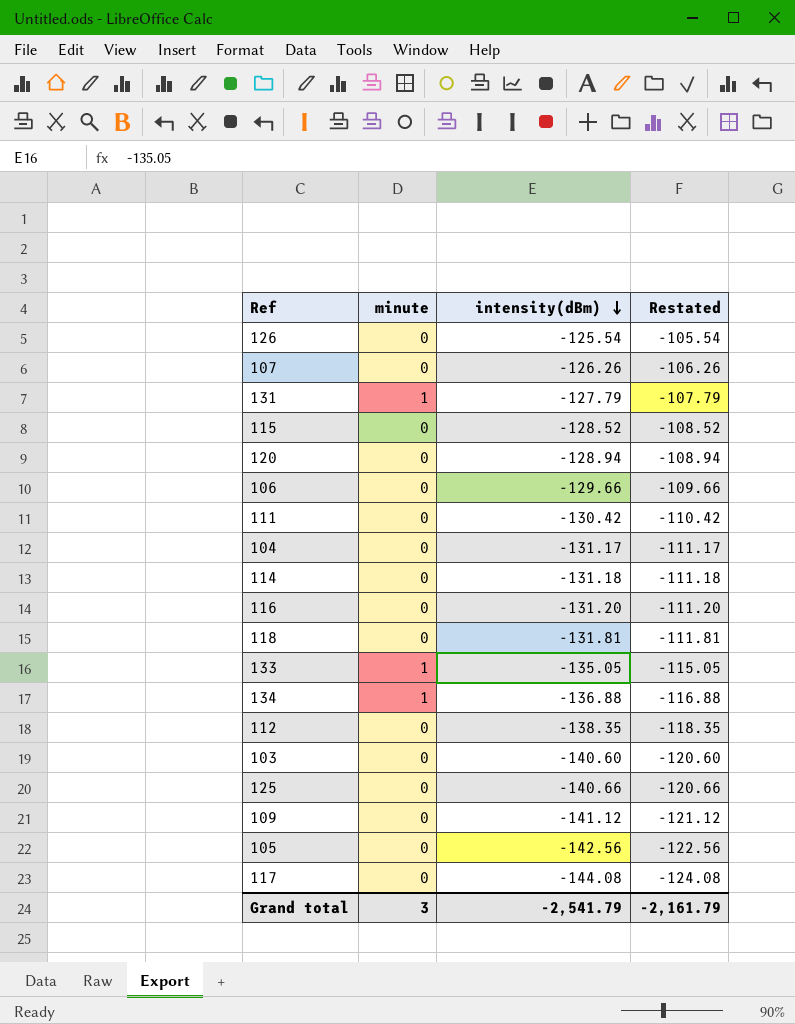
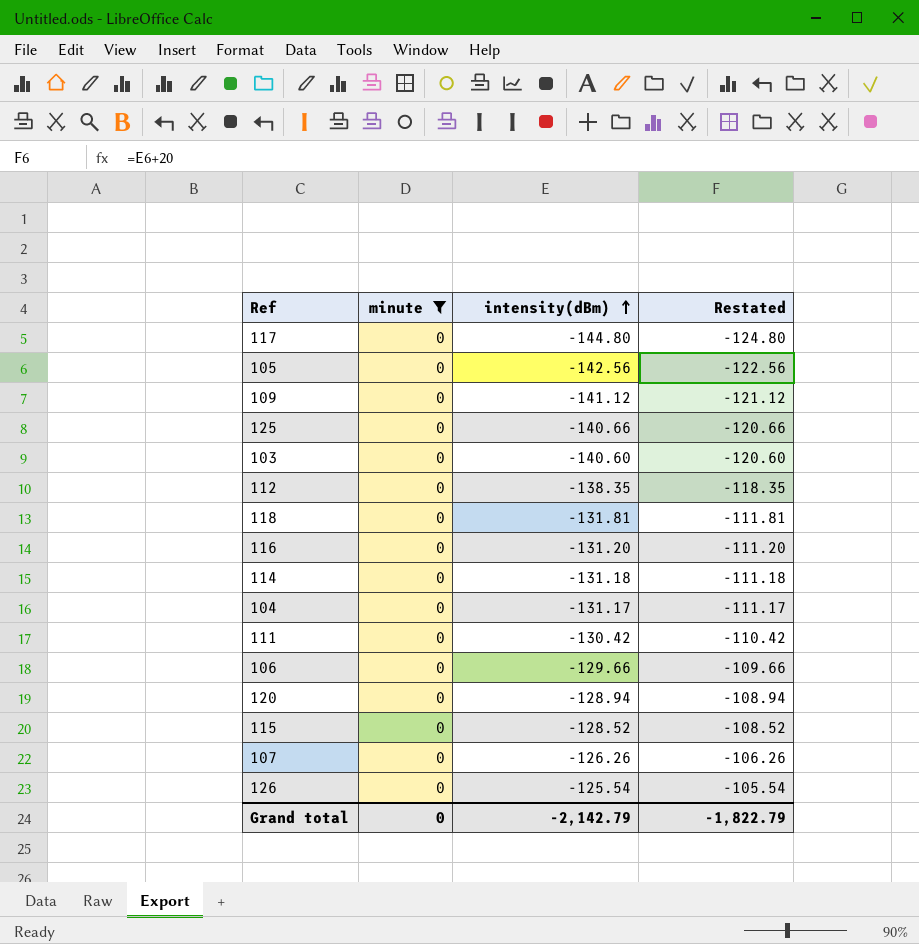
filter: none -> minute = 0
row order: intensity(dBm) descending -> intensity(dBm) ascending
117 | intensity(dBm): -144.08 -> -144.80
117 | Restated: -124.08 -> -124.80
Grand total | minute: 3 -> 0
Grand total | intensity(dBm): -2,541.79 -> -2,142.79
Grand total | Restated: -2,161.79 -> -1,822.79

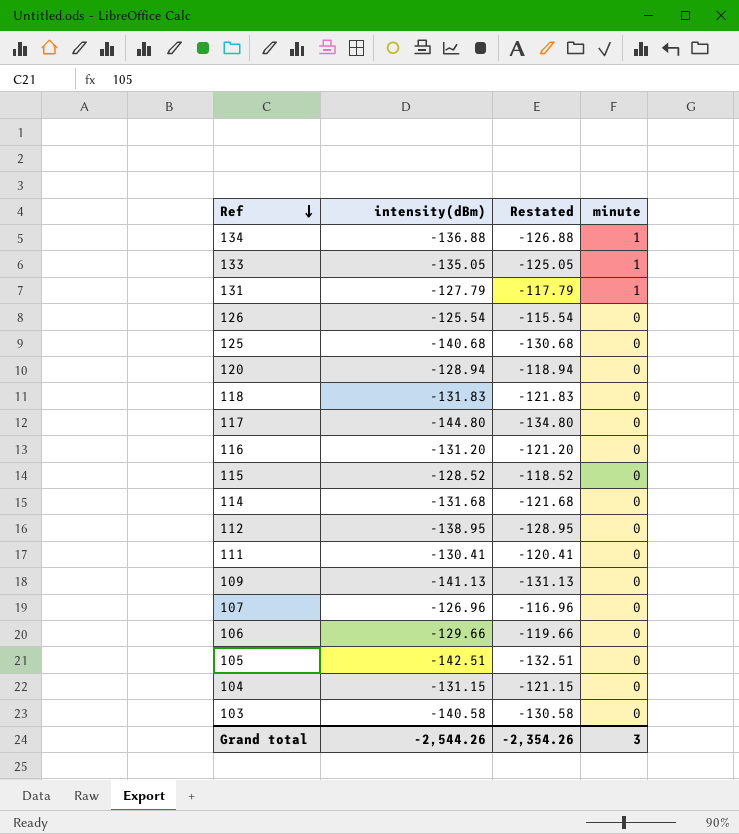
filter: minute = 0 -> none
row order: intensity(dBm) ascending -> Ref descending
column Restated | formula: [intensity(dBm)] + 20 -> [intensity(dBm)] + 10
column minute | position: 2 -> 4
125 | intensity(dBm): -140.66 -> -140.68
118 | intensity(dBm): -131.81 -> -131.83
114 | intensity(dBm): -131.18 -> -131.68
112 | intensity(dBm): -138.35 -> -138.95
111 | intensity(dBm): -130.42 -> -130.41
109 | intensity(dBm): -141.12 -> -141.13
107 | intensity(dBm): -126.26 -> -126.96
105 | intensity(dBm): -142.56 -> -142.51
104 | intensity(dBm): -131.17 -> -131.15
103 | intensity(dBm): -140.60 -> -140.58
Grand total | intensity(dBm): -2,142.79 -> -2,544.26
Grand total | Restated: -1,822.79 -> -2,354.26
Grand total | minute: 0 -> 3

